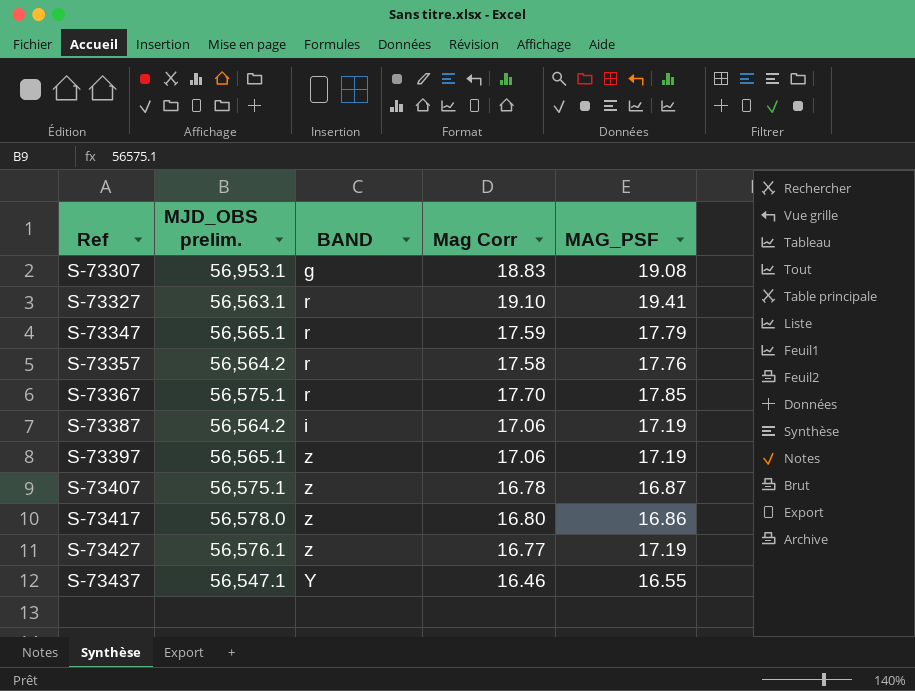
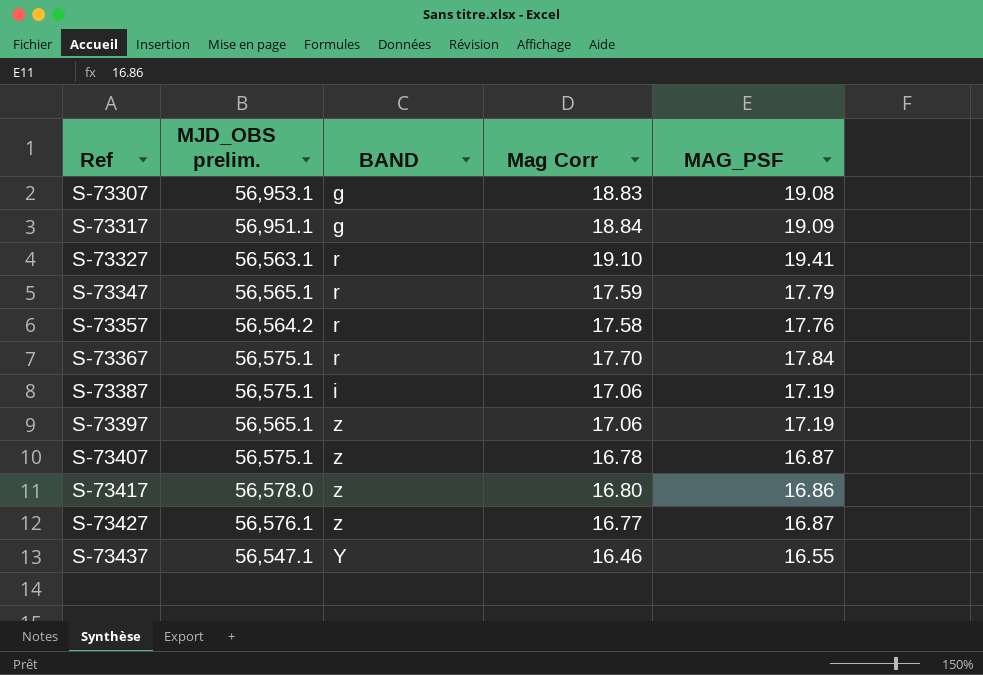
row S-73317: none -> 56,951.1 | g | 18.84 | 19.09
S-73367 | MAG_PSF: 17.85 -> 17.84
S-73387 | MJD_OBS prelim.: 56,564.2 -> 56,575.1
S-73427 | MAG_PSF: 17.19 -> 16.87

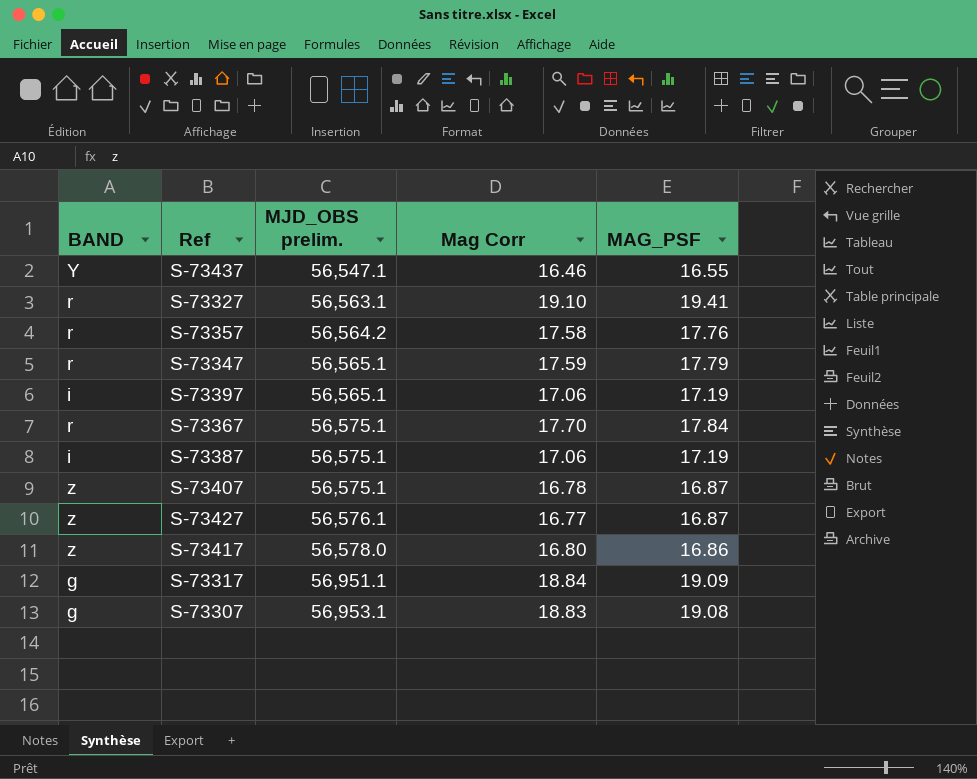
row order: Ref ascending -> MJD_OBS prelim. ascending
column BAND | position: 3 -> 1
S-73397 | BAND: z -> i

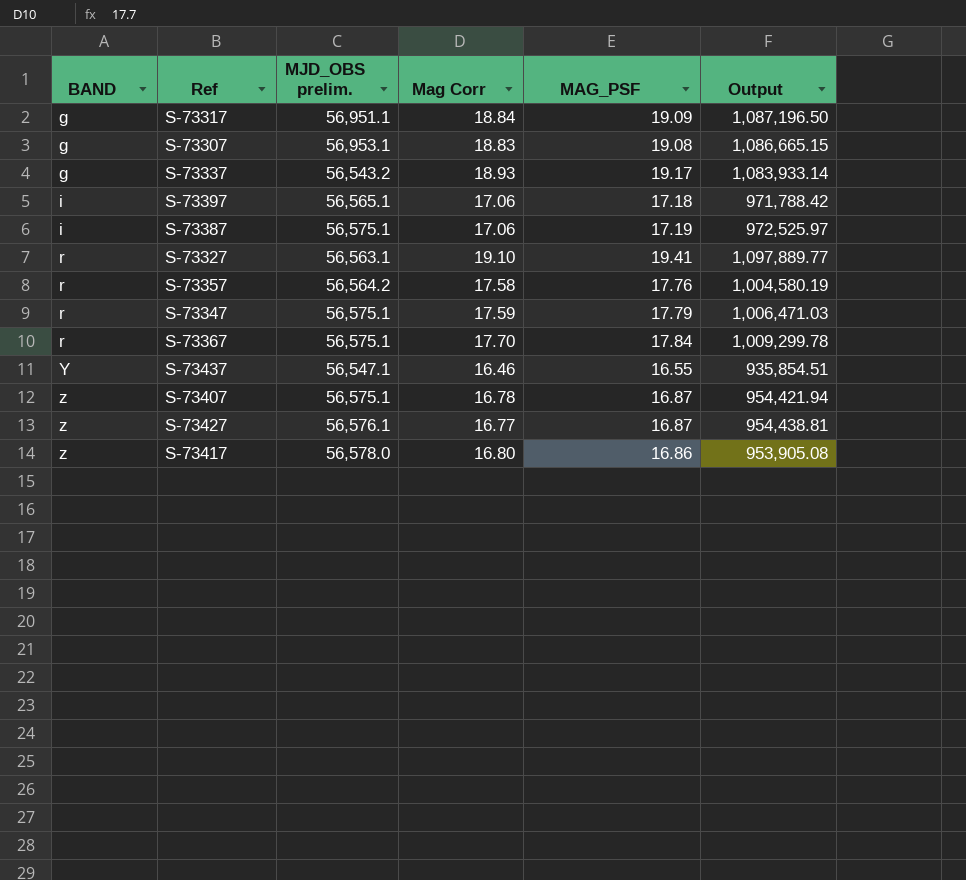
row order: MJD_OBS prelim. ascending -> BAND ascending
column Output | formula: none -> [MJD_OBS prelim.] * [MAG_PSF]
row S-73337: none -> g | 56,543.2 | 18.93 | 19.17 | 1,083,933.14
S-73397 | MAG_PSF: 17.19 -> 17.18
S-73347 | MJD_OBS prelim.: 56,565.1 -> 56,575.1

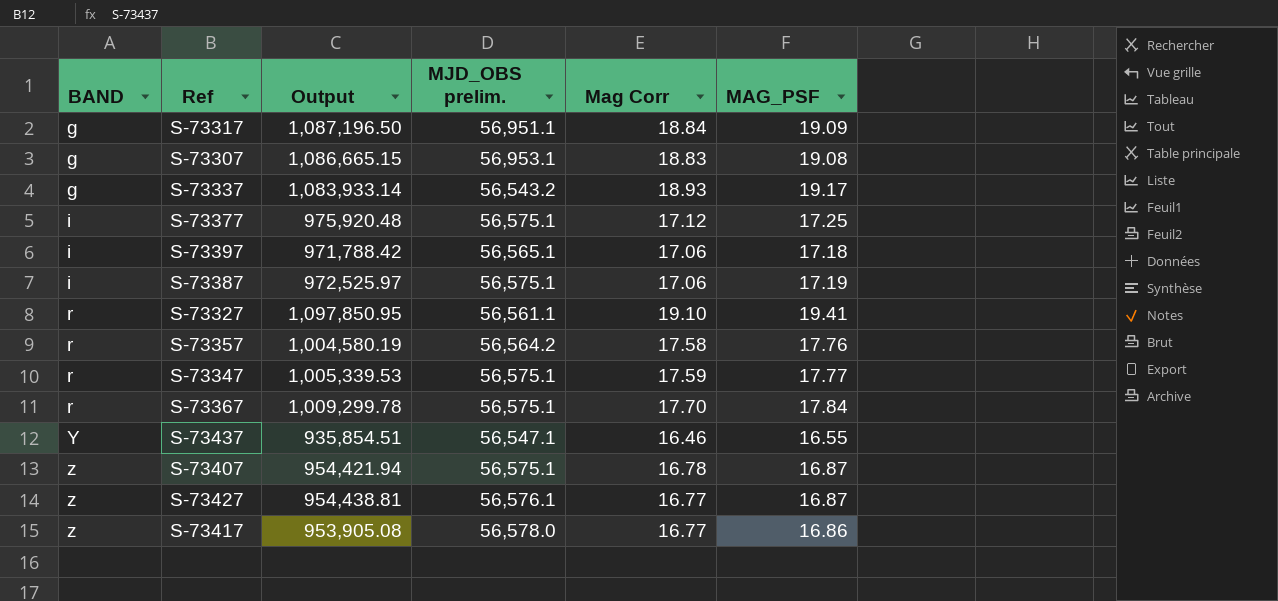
column Output | position: 6 -> 3
row S-73377: none -> i | 975,920.48 | 56,575.1 | 17.12 | 17.25
S-73327 | Output: 1,097,889.77 -> 1,097,850.95
S-73327 | MJD_OBS prelim.: 56,563.1 -> 56,561.1
S-73347 | Output: 1,006,471.03 -> 1,005,339.53
S-73347 | MAG_PSF: 17.79 -> 17.77
S-73417 | Mag Corr: 16.80 -> 16.77

